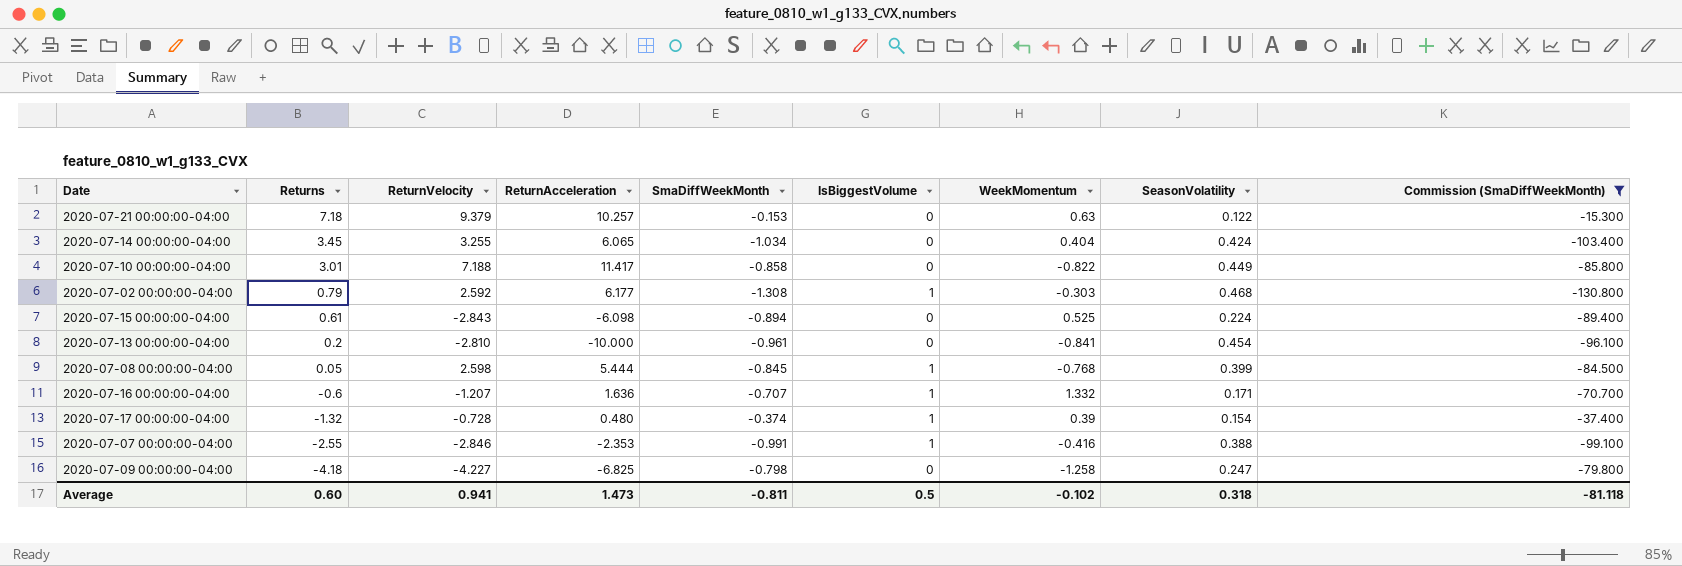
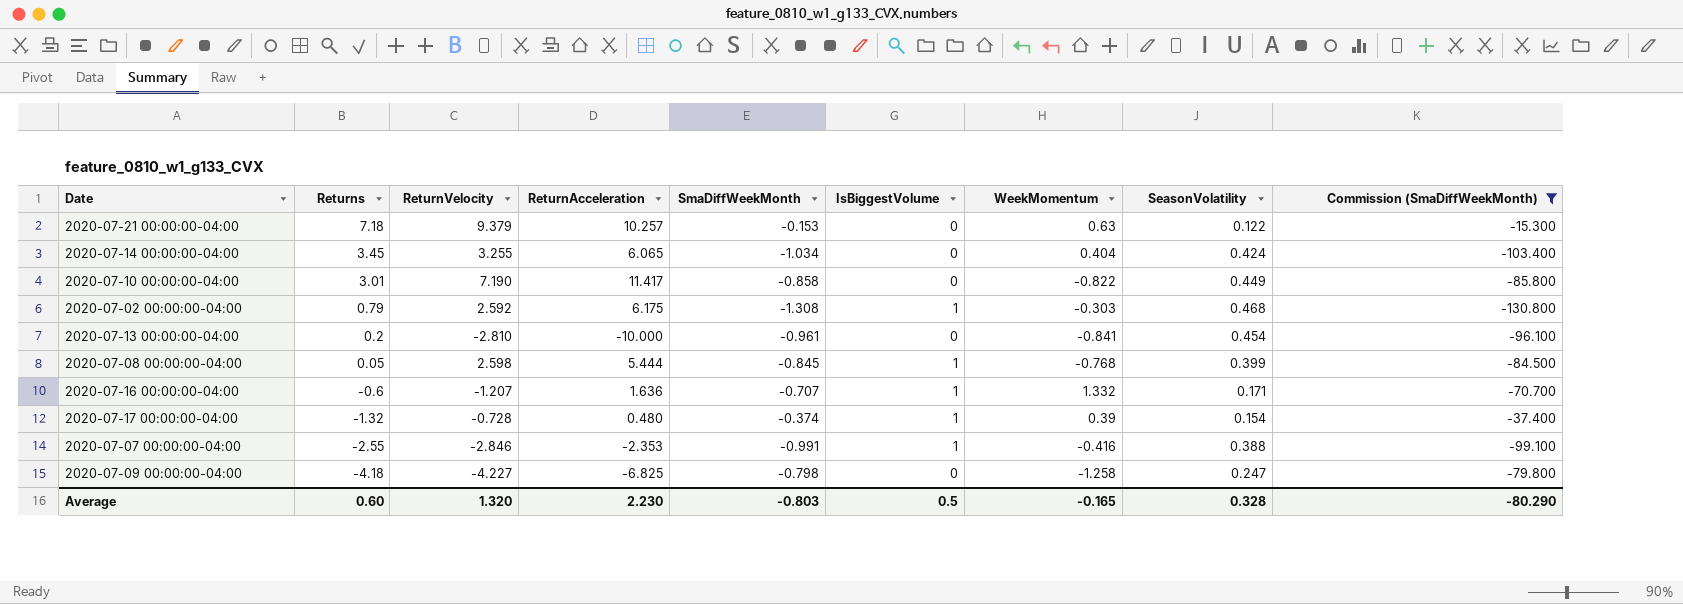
row 2020-07-15 00:00:00-04:00: 0.61 | -2.843 | -6.098 | -0.894 | 0 | 0.525 | 0.224 | -89.400 -> none
2020-07-10 00:00:00-04:00 | ReturnVelocity: 7.188 -> 7.190
2020-07-02 00:00:00-04:00 | ReturnAcceleration: 6.177 -> 6.175
Average | ReturnVelocity: 0.941 -> 1.320
Average | ReturnAcceleration: 1.473 -> 2.230
Average | SmaDiffWeekMonth: -0.811 -> -0.803
Average | WeekMomentum: -0.102 -> -0.165
Average | SeasonVolatility: 0.318 -> 0.328
Average | Commission (SmaDiffWeekMonth): -81.118 -> -80.290

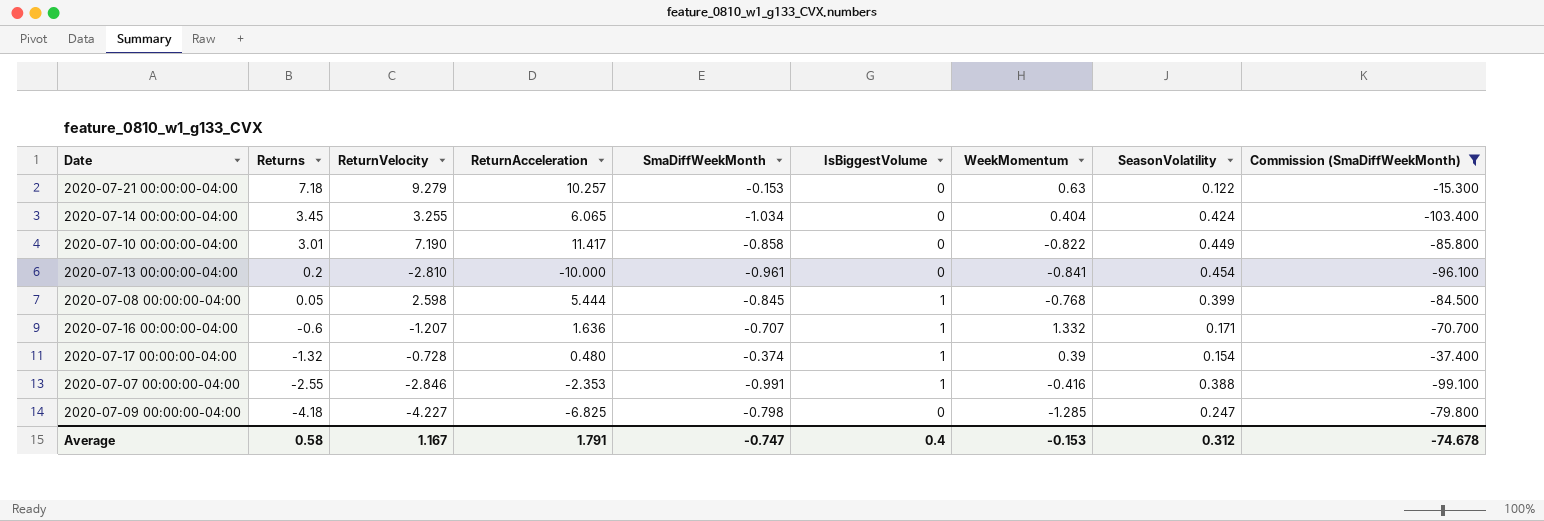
row 2020-07-02 00:00:00-04:00: 0.79 | 2.592 | 6.175 | -1.308 | 1 | -0.303 | 0.468 | -130.800 -> none
2020-07-21 00:00:00-04:00 | ReturnVelocity: 9.379 -> 9.279
2020-07-09 00:00:00-04:00 | WeekMomentum: -1.258 -> -1.285
Average | Returns: 0.60 -> 0.58
Average | ReturnVelocity: 1.320 -> 1.167
Average | ReturnAcceleration: 2.230 -> 1.791
Average | SmaDiffWeekMonth: -0.803 -> -0.747
Average | IsBiggestVolume: 0.5 -> 0.4
Average | WeekMomentum: -0.165 -> -0.153
Average | SeasonVolatility: 0.328 -> 0.312
Average | Commission (SmaDiffWeekMonth): -80.290 -> -74.678

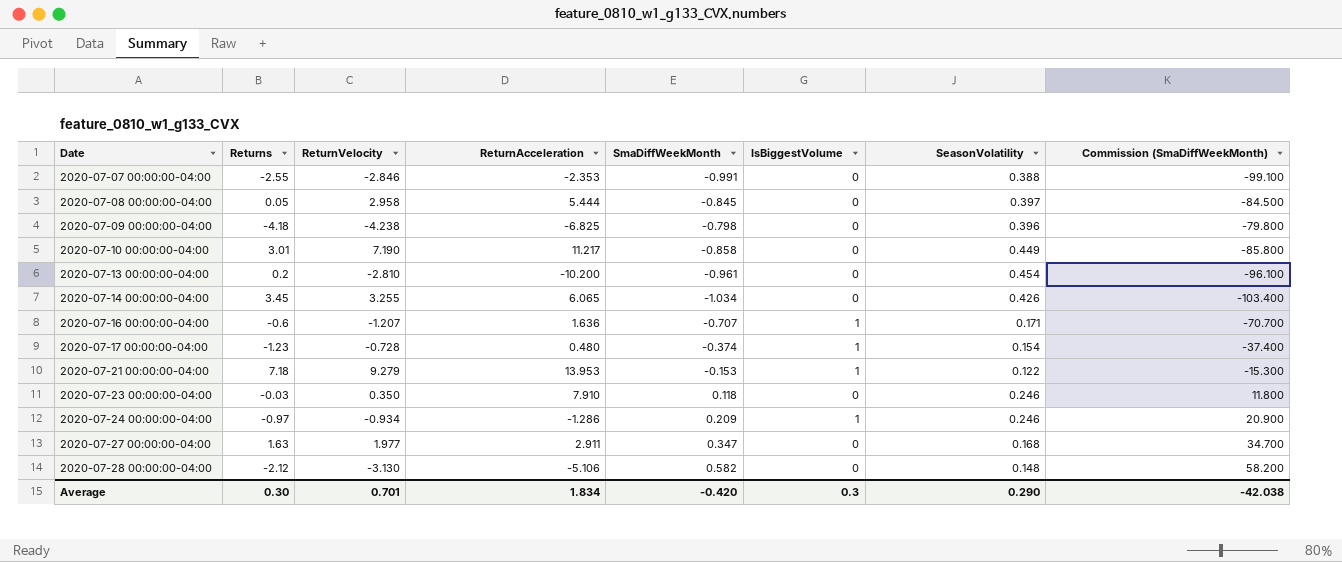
filter: Commission (SmaDiffWeekMonth) <= -15.300 -> none
row order: Returns descending -> Date ascending
column WeekMomentum | position: 7 -> none
2020-07-07 00:00:00-04:00 | IsBiggestVolume: 1 -> 0
2020-07-08 00:00:00-04:00 | ReturnVelocity: 2.598 -> 2.958
2020-07-08 00:00:00-04:00 | IsBiggestVolume: 1 -> 0
2020-07-08 00:00:00-04:00 | SeasonVolatility: 0.399 -> 0.397
2020-07-09 00:00:00-04:00 | ReturnVelocity: -4.227 -> -4.238
2020-07-09 00:00:00-04:00 | SeasonVolatility: 0.247 -> 0.396
2020-07-10 00:00:00-04:00 | ReturnAcceleration: 11.417 -> 11.217
2020-07-13 00:00:00-04:00 | ReturnAcceleration: -10.000 -> -10.200
2020-07-14 00:00:00-04:00 | SeasonVolatility: 0.424 -> 0.426
2020-07-17 00:00:00-04:00 | Returns: -1.32 -> -1.23
2020-07-21 00:00:00-04:00 | ReturnAcceleration: 10.257 -> 13.953
2020-07-21 00:00:00-04:00 | IsBiggestVolume: 0 -> 1
Average | Returns: 0.58 -> 0.30
Average | ReturnVelocity: 1.167 -> 0.701
Average | ReturnAcceleration: 1.791 -> 1.834
Average | SmaDiffWeekMonth: -0.747 -> -0.420
Average | IsBiggestVolume: 0.4 -> 0.3
Average | SeasonVolatility: 0.312 -> 0.290
Average | Commission (SmaDiffWeekMonth): -74.678 -> -42.038

